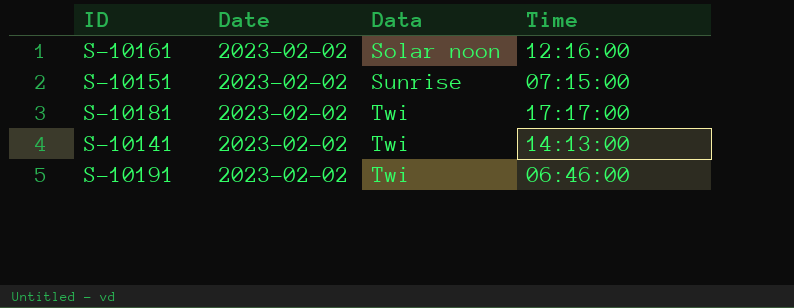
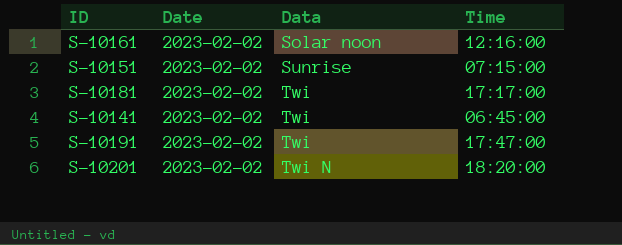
S-10141 | Time: 14:13:00 -> 06:45:00
S-10191 | Time: 06:46:00 -> 17:47:00
row S-10201: none -> 2023-02-02 | Twi N | 18:20:00

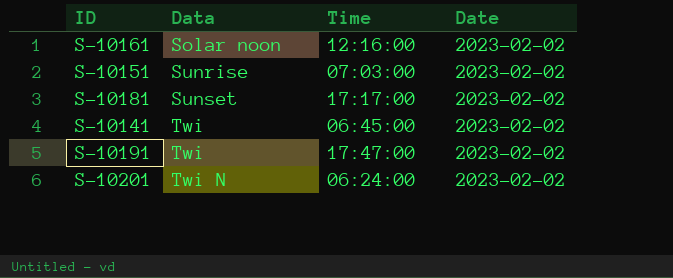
column Date | position: 2 -> 4
S-10151 | Time: 07:15:00 -> 07:03:00
S-10181 | Data: Twi -> Sunset
S-10201 | Time: 18:20:00 -> 06:24:00

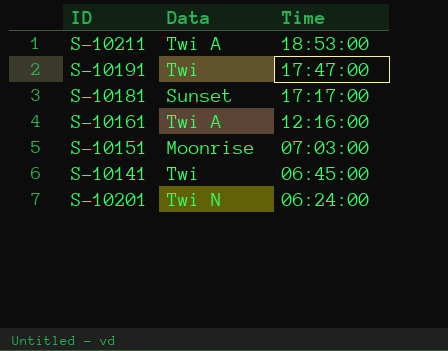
row order: Data ascending -> Time descending
column Date | position: 4 -> none
row S-10211: none -> Twi A | 18:53:00
S-10161 | Data: Solar noon -> Twi A
S-10151 | Data: Sunrise -> Moonrise

